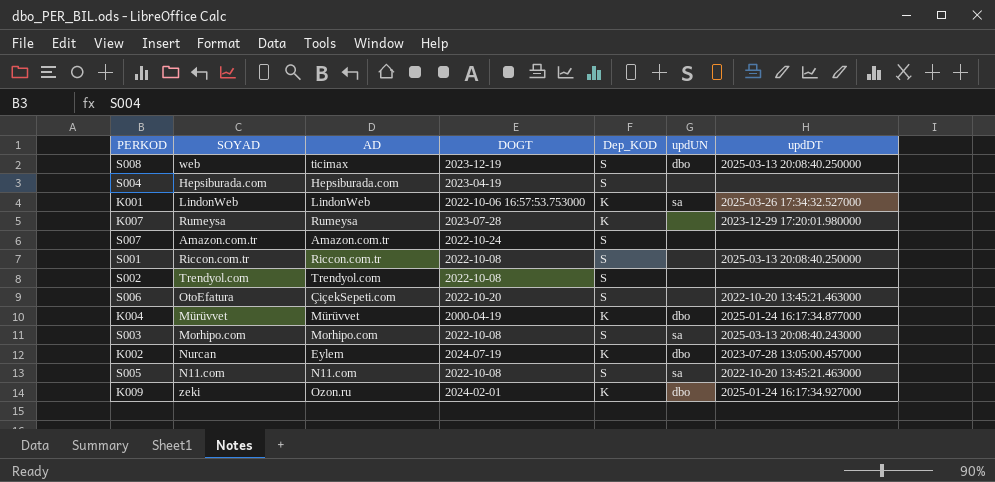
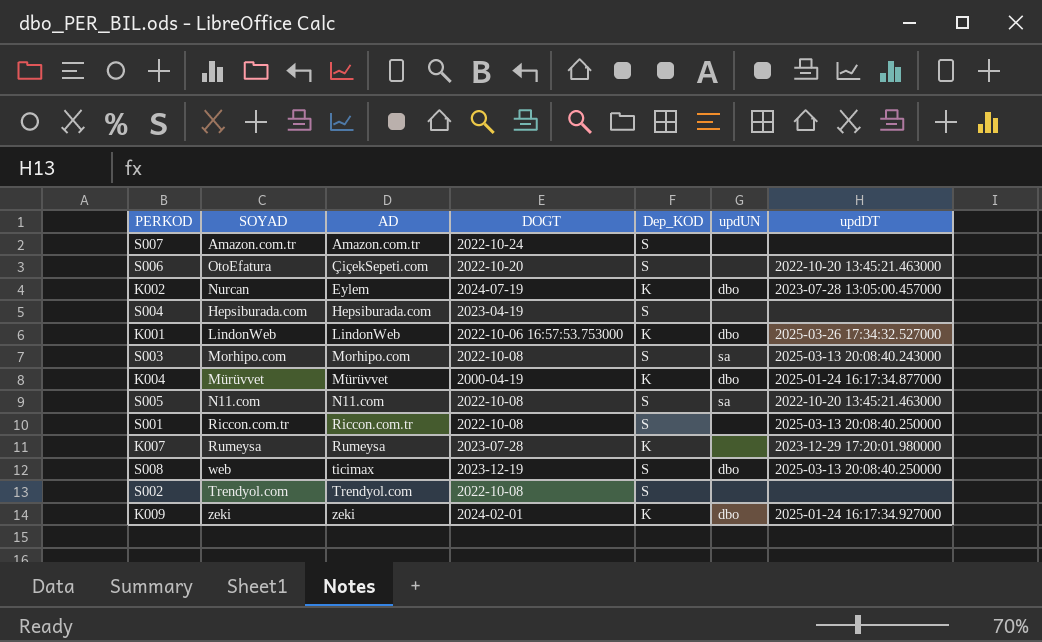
row order: none -> AD ascending
K001 | updUN: sa -> dbo
K009 | AD: Ozon.ru -> zeki

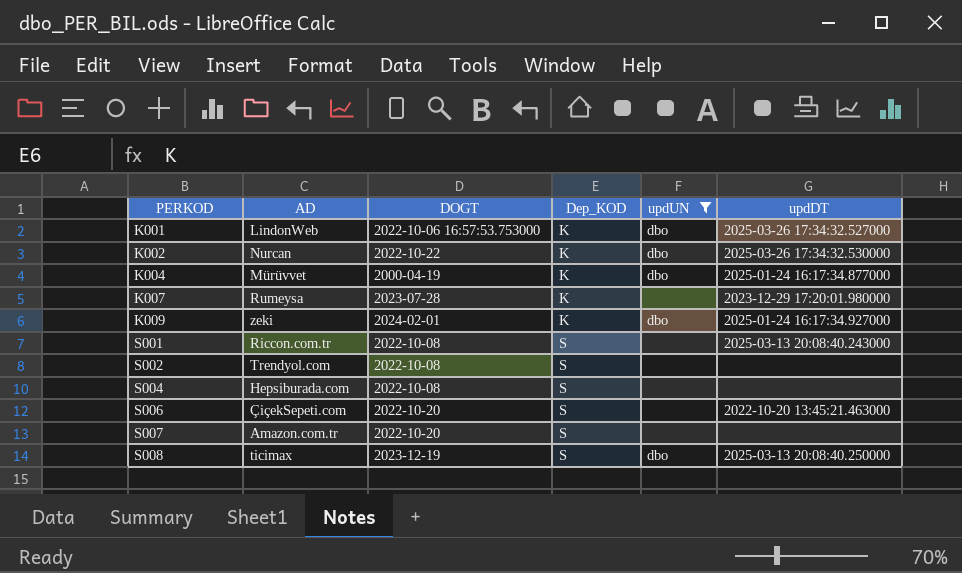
filter: none -> updUN != sa
row order: AD ascending -> PERKOD ascending
column SOYAD | position: 2 -> none
K002 | AD: Eylem -> Nurcan
K002 | DOGT: 2024-07-19 -> 2022-10-22
K002 | updDT: 2023-07-28 13:05:00.457000 -> 2025-03-26 17:34:32.530000
S001 | updDT: 2025-03-13 20:08:40.250000 -> 2025-03-13 20:08:40.243000
S004 | DOGT: 2023-04-19 -> 2022-10-08
S007 | DOGT: 2022-10-24 -> 2022-10-20

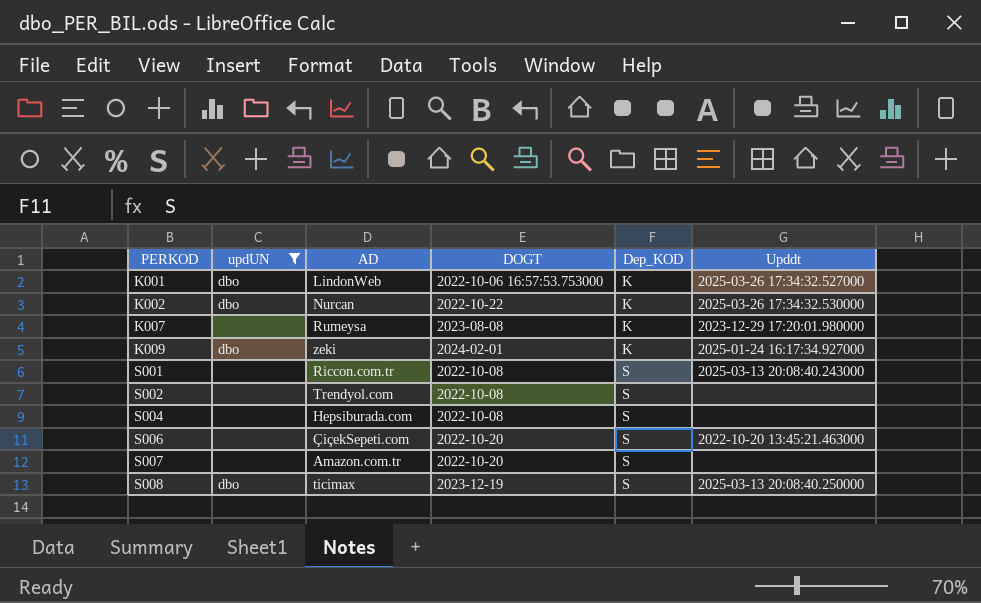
column updUN | position: 5 -> 2
column name: updDT -> Upddt
row K004: Mürüvvet | 2000-04-19 | K | dbo | 2025-01-24 16:17:34.877000 -> none
K007 | DOGT: 2023-07-28 -> 2023-08-08

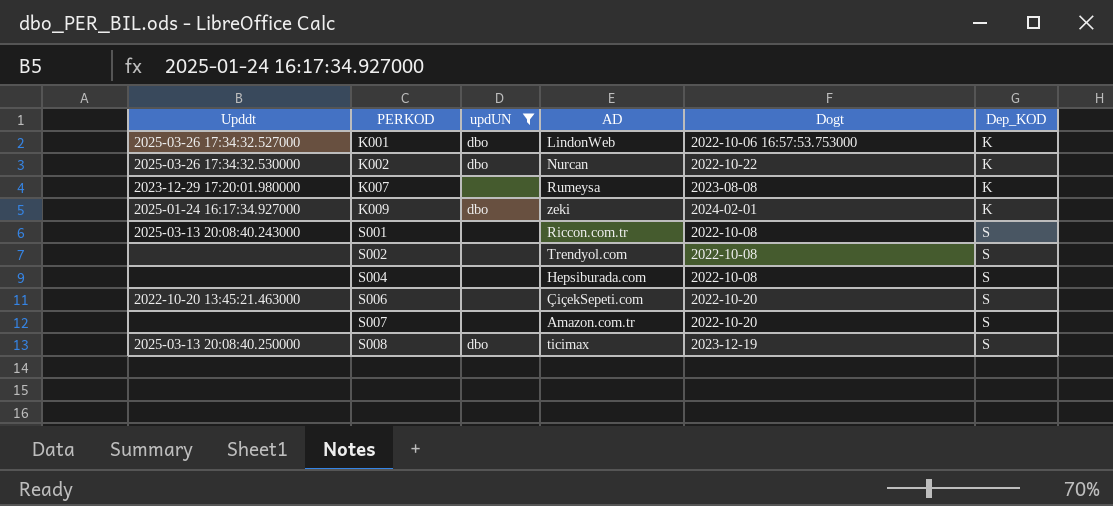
column Upddt | position: 6 -> 1
column name: DOGT -> Dogt

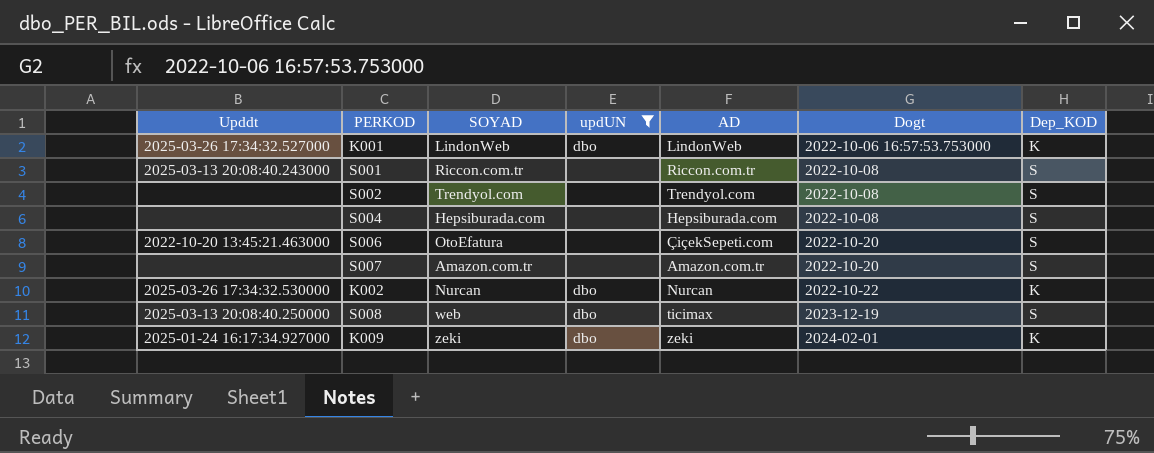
row order: PERKOD ascending -> Dogt ascending
column SOYAD | position: none -> 3
row K007: 2023-12-29 17:20:01.980000 | none | Rumeysa | 2023-08-08 | K -> none

